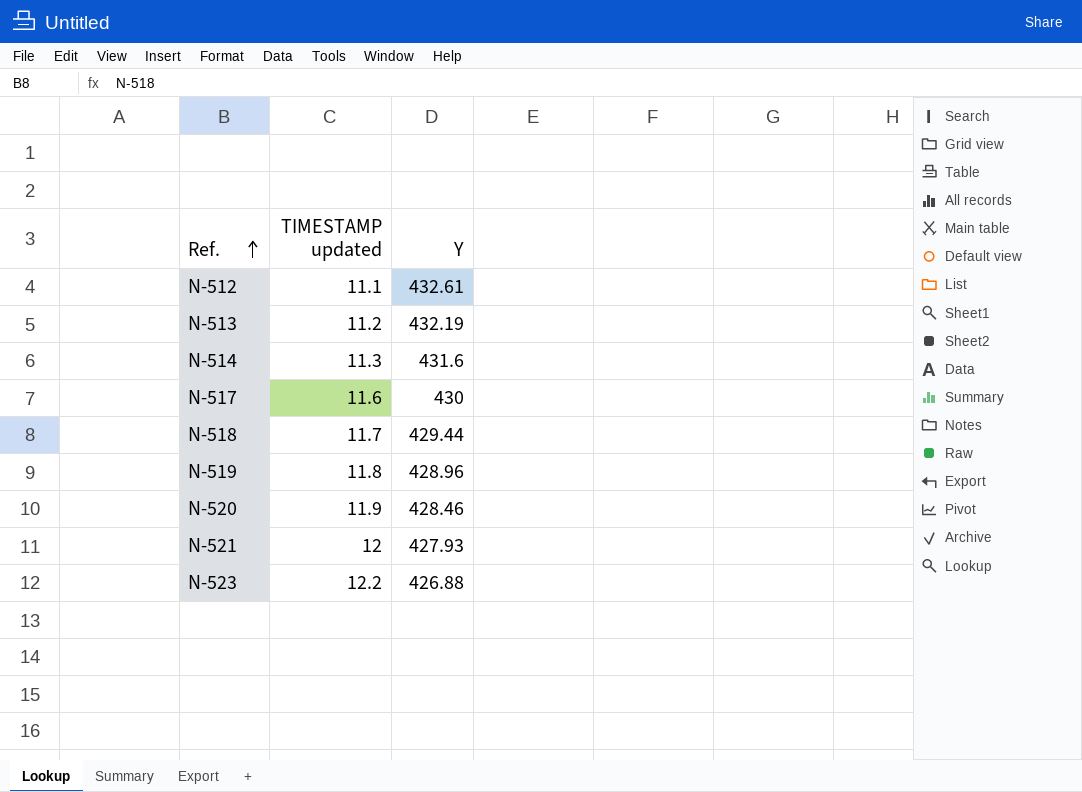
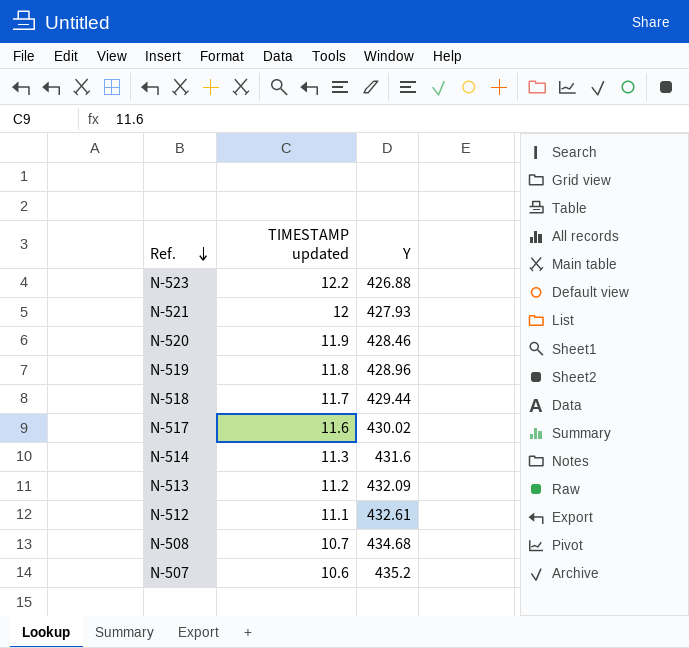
row order: Ref. ascending -> Ref. descending
N-517 | Y: 430 -> 430.02
N-513 | Y: 432.19 -> 432.09
row N-508: none -> 10.7 | 434.68
row N-507: none -> 10.6 | 435.2

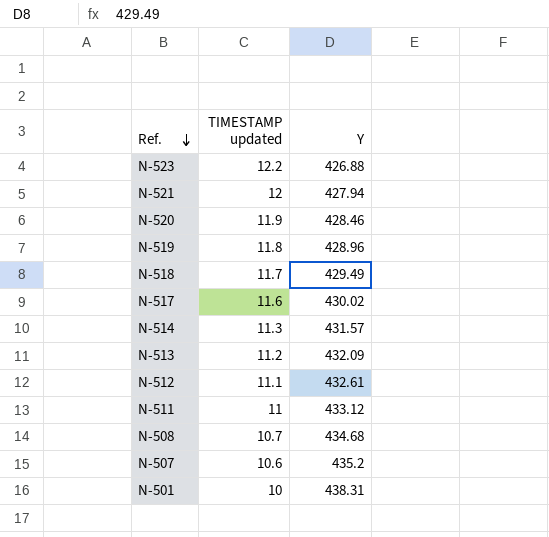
N-521 | Y: 427.93 -> 427.94
N-518 | Y: 429.44 -> 429.49
N-514 | Y: 431.6 -> 431.57
row N-511: none -> 11 | 433.12
row N-501: none -> 10 | 438.31

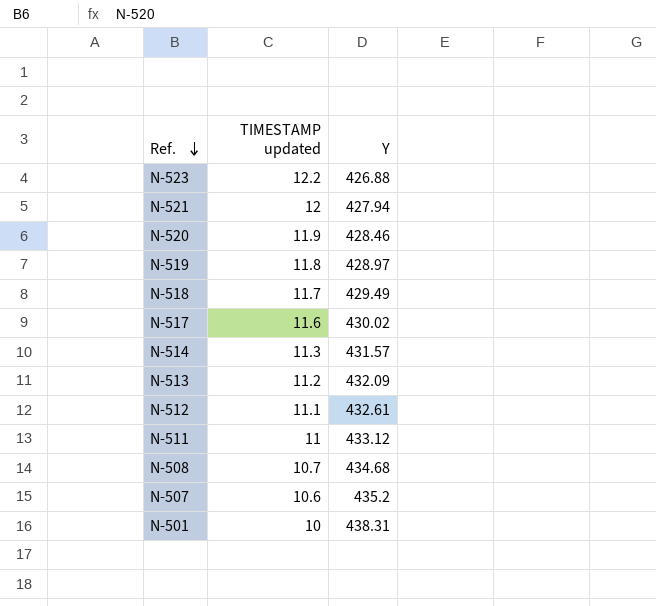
N-519 | Y: 428.96 -> 428.97

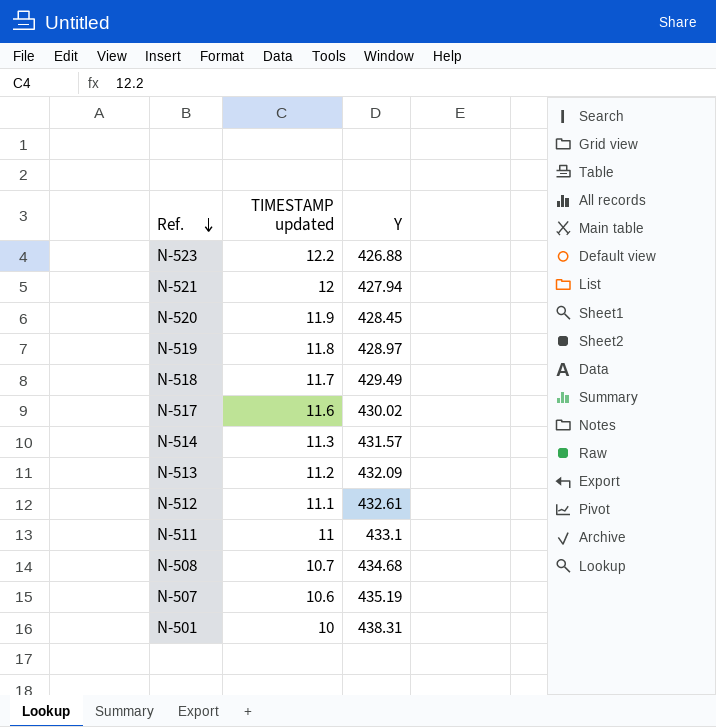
N-520 | Y: 428.46 -> 428.45
N-511 | Y: 433.12 -> 433.1
N-507 | Y: 435.2 -> 435.19

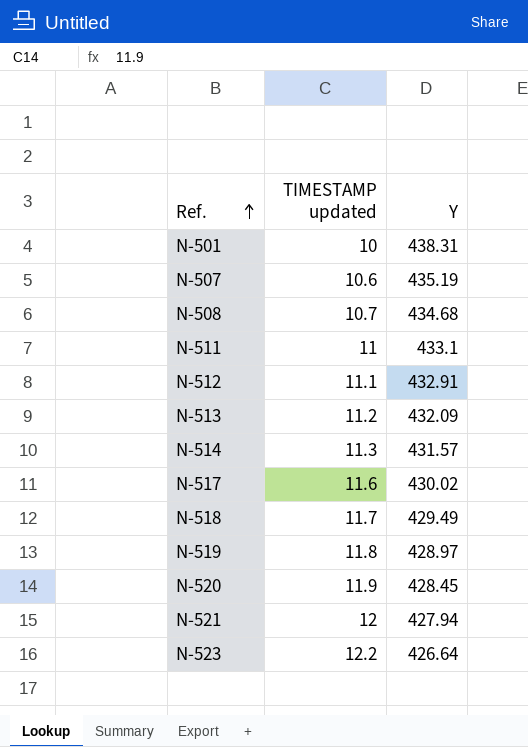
row order: Ref. descending -> Ref. ascending
N-512 | Y: 432.61 -> 432.91
N-523 | Y: 426.88 -> 426.64

